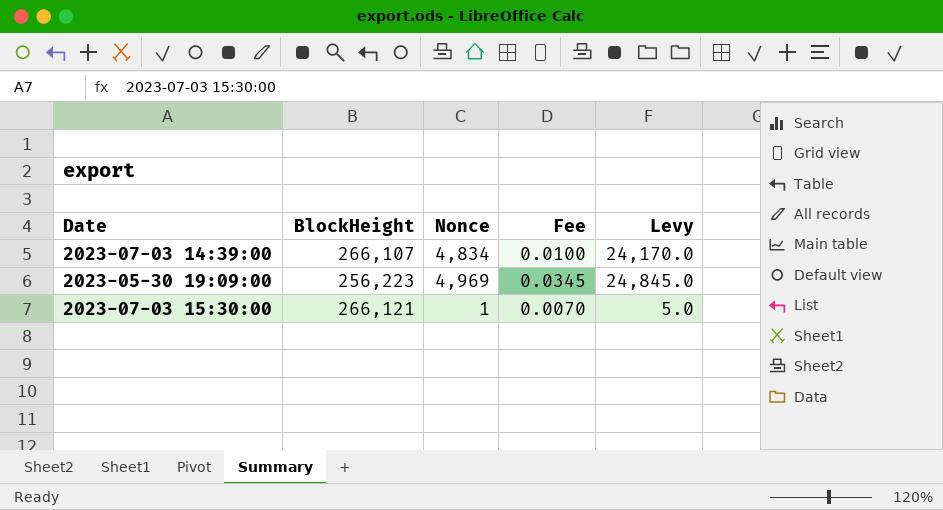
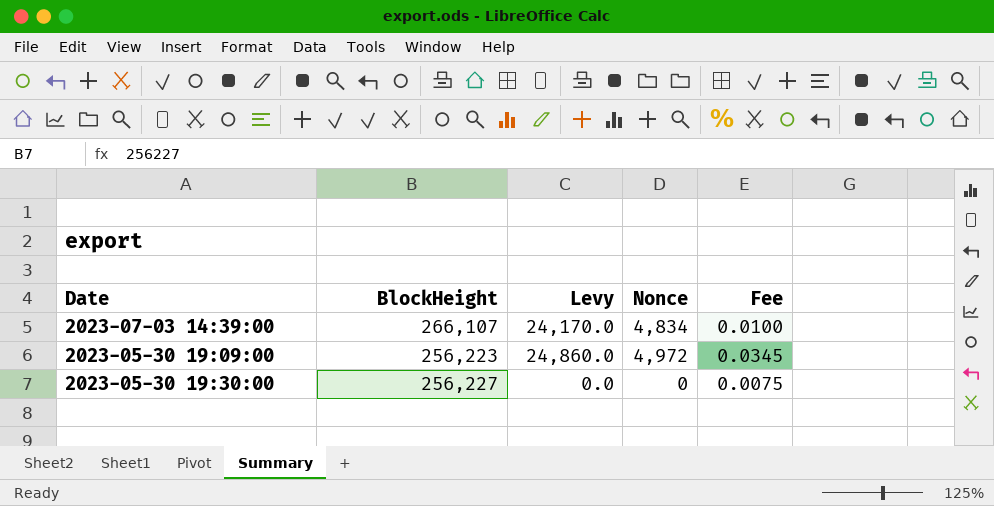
column Levy | position: 5 -> 3
row 2023-07-03 15:30:00: 266,121 | 1 | 0.0070 | 5.0 -> none
2023-05-30 19:09:00 | Levy: 24,845.0 -> 24,860.0
2023-05-30 19:09:00 | Nonce: 4,969 -> 4,972
row 2023-05-30 19:30:00: none -> 256,227 | 0.0 | 0 | 0.0075

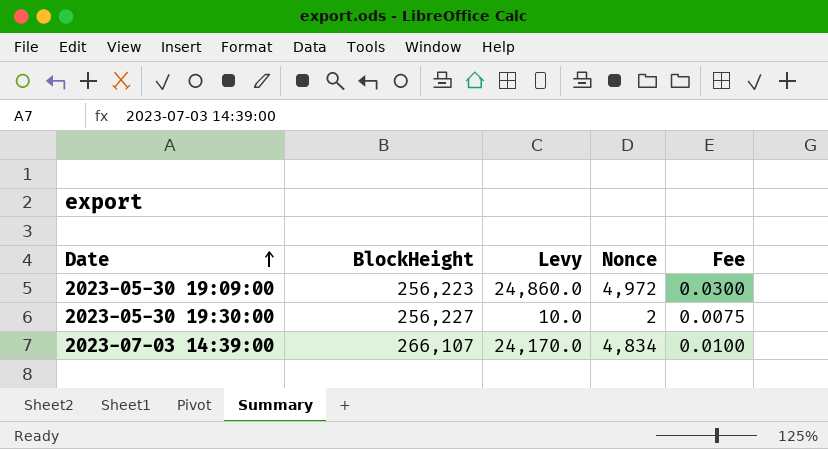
row order: none -> Date ascending
2023-05-30 19:09:00 | Fee: 0.0345 -> 0.0300
2023-05-30 19:30:00 | Levy: 0.0 -> 10.0
2023-05-30 19:30:00 | Nonce: 0 -> 2

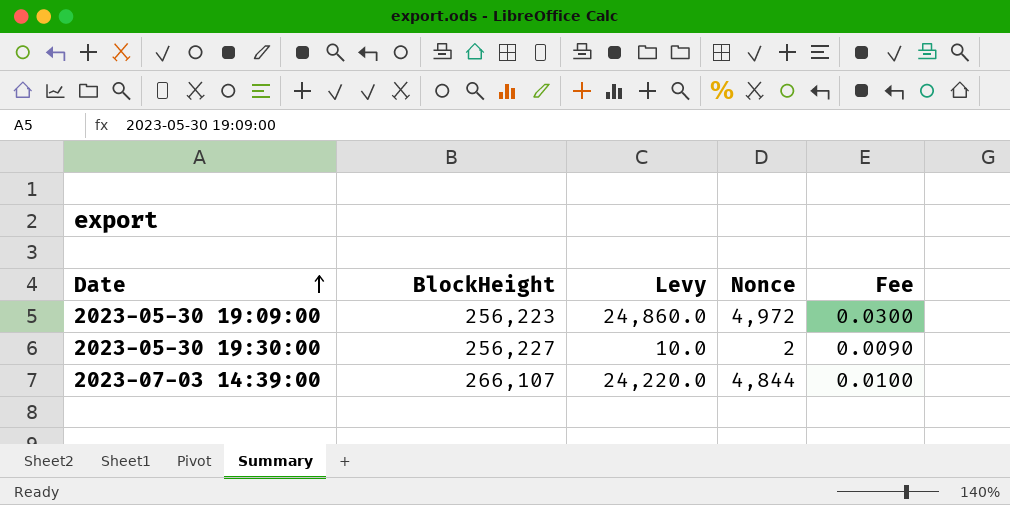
2023-05-30 19:30:00 | Fee: 0.0075 -> 0.0090
2023-07-03 14:39:00 | Levy: 24,170.0 -> 24,220.0
2023-07-03 14:39:00 | Nonce: 4,834 -> 4,844

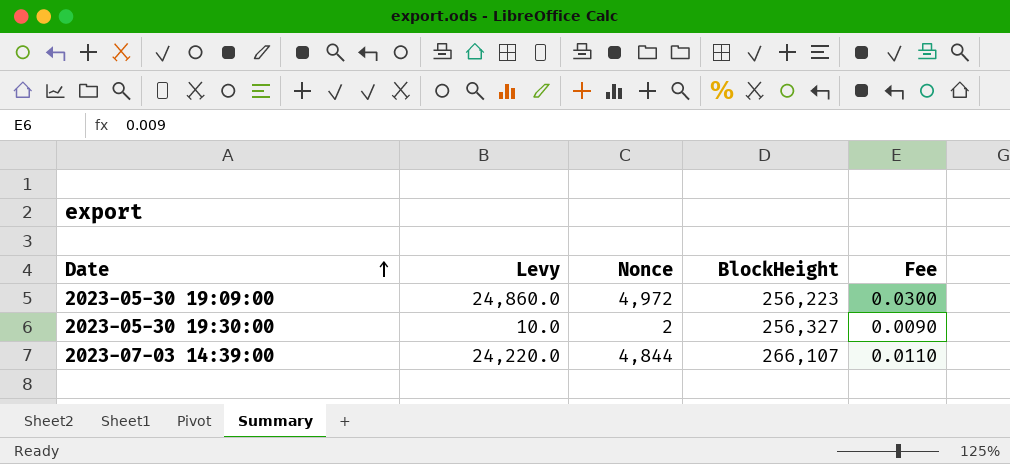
column BlockHeight | position: 2 -> 4
2023-05-30 19:30:00 | BlockHeight: 256,227 -> 256,327
2023-07-03 14:39:00 | Fee: 0.0100 -> 0.0110

